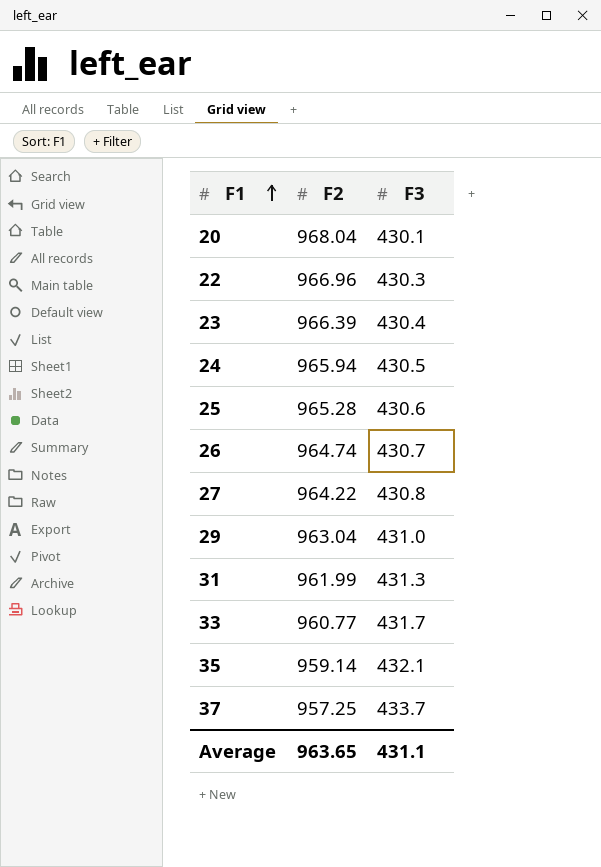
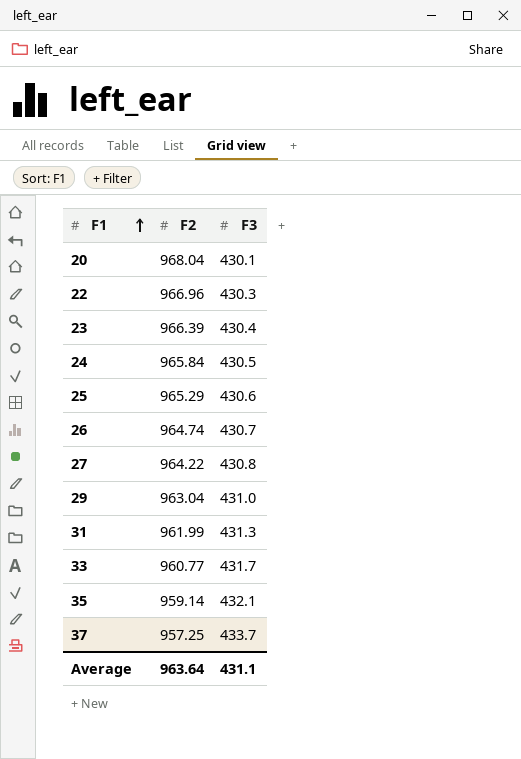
24 | F2: 965.94 -> 965.84
25 | F2: 965.28 -> 965.29
Average | F2: 963.65 -> 963.64

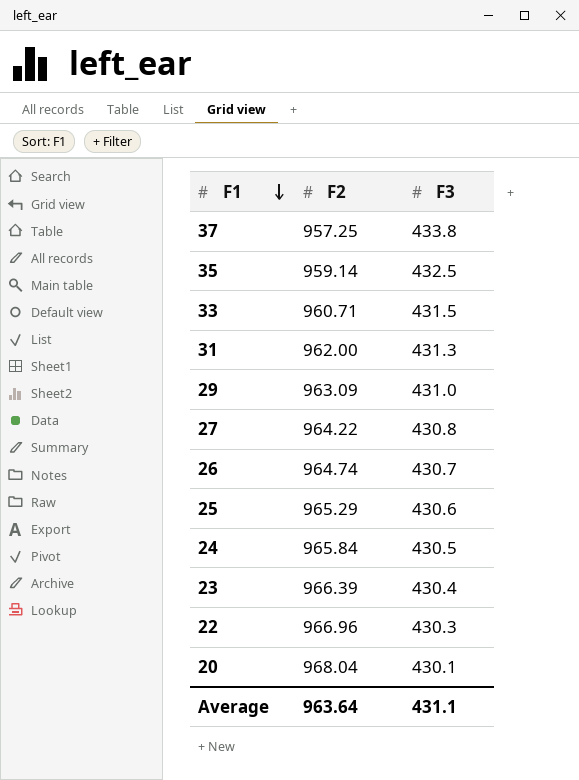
row order: F1 ascending -> F1 descending
37 | F3: 433.7 -> 433.8
35 | F3: 432.1 -> 432.5
33 | F2: 960.77 -> 960.71
33 | F3: 431.7 -> 431.5
31 | F2: 961.99 -> 962.00
29 | F2: 963.04 -> 963.09

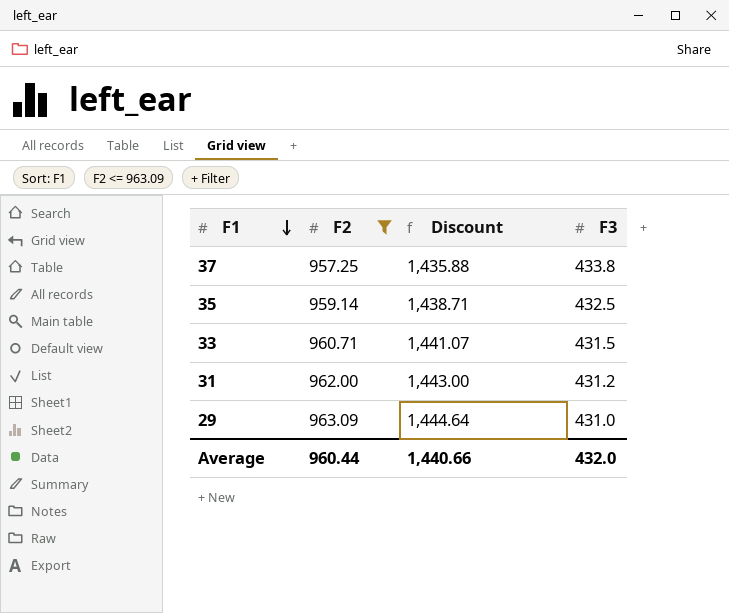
filter: none -> F2 <= 963.09
column Discount | formula: none -> [F2] * 1.5
31 | F3: 431.3 -> 431.2
Average | F2: 963.64 -> 960.44
Average | F3: 431.1 -> 432.0

